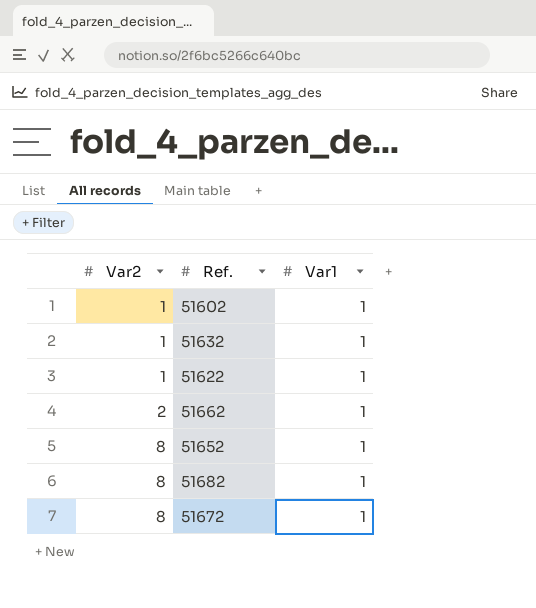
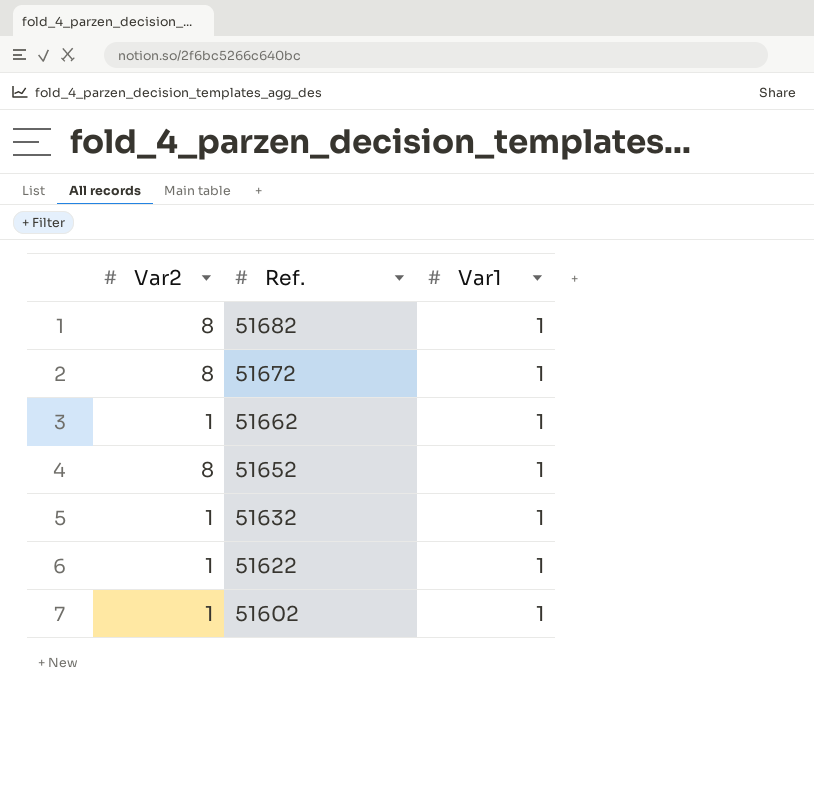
row order: Var2 ascending -> Ref. descending
51662 | Var2: 2 -> 1

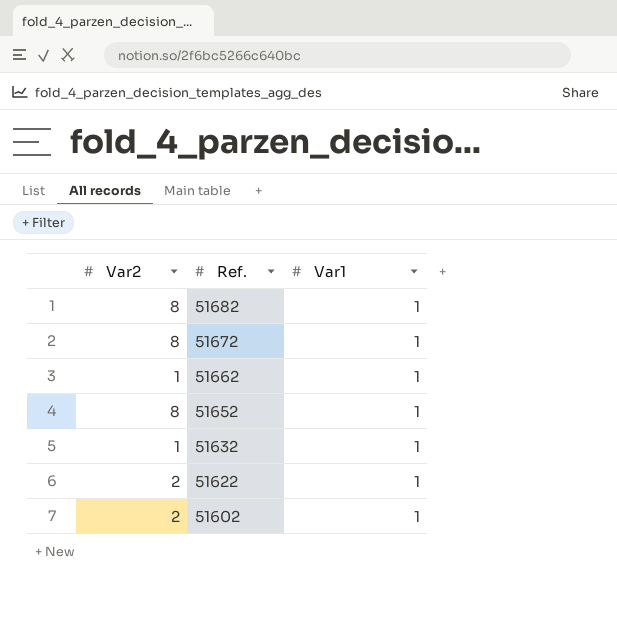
51622 | Var2: 1 -> 2
51602 | Var2: 1 -> 2

